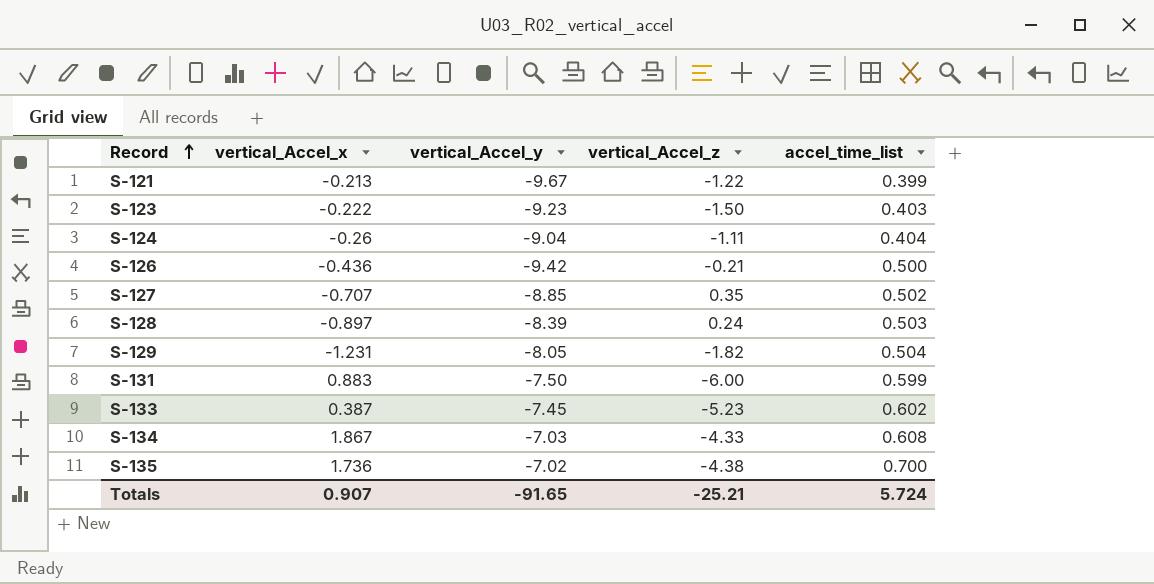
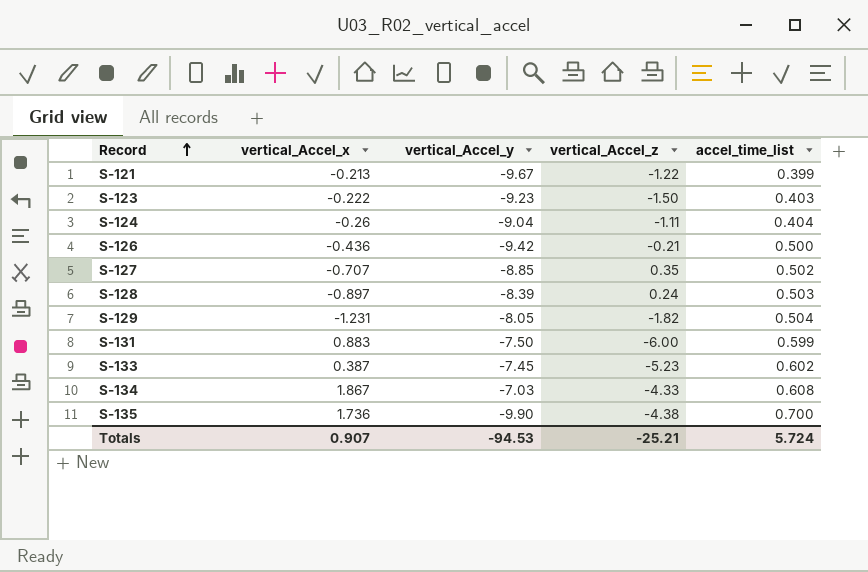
S-135 | vertical_Accel_y: -7.02 -> -9.90
Totals | vertical_Accel_y: -91.65 -> -94.53

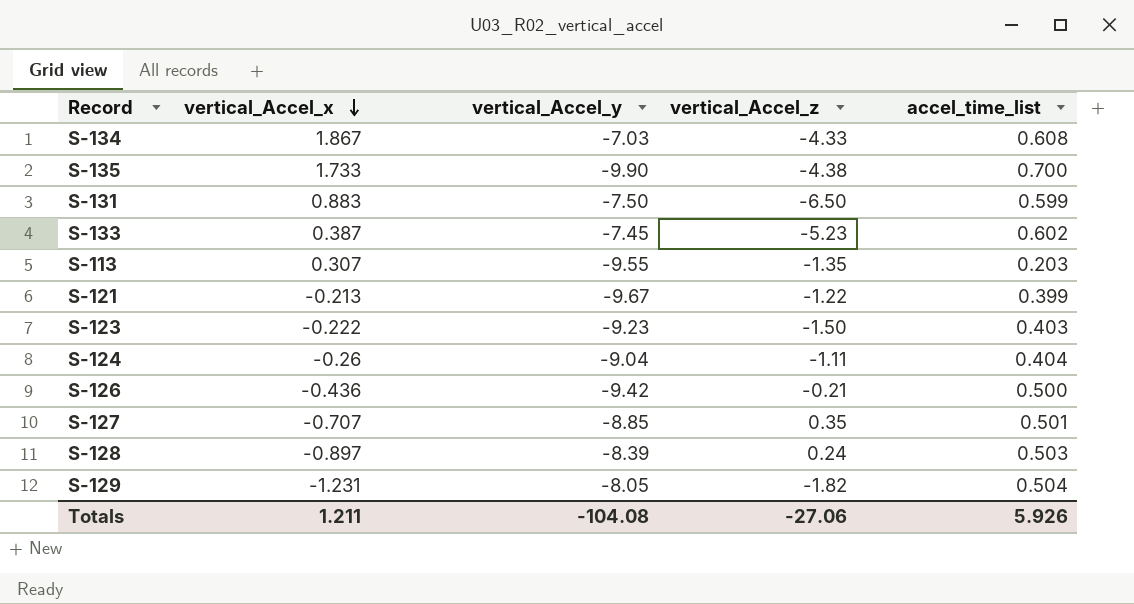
row order: Record ascending -> vertical_Accel_x descending
S-135 | vertical_Accel_x: 1.736 -> 1.733
S-131 | vertical_Accel_z: -6.00 -> -6.50
row S-113: none -> 0.307 | -9.55 | -1.35 | 0.203
S-127 | accel_time_list: 0.502 -> 0.501
Totals | vertical_Accel_x: 0.907 -> 1.211
Totals | vertical_Accel_y: -94.53 -> -104.08
Totals | vertical_Accel_z: -25.21 -> -27.06
Totals | accel_time_list: 5.724 -> 5.926

